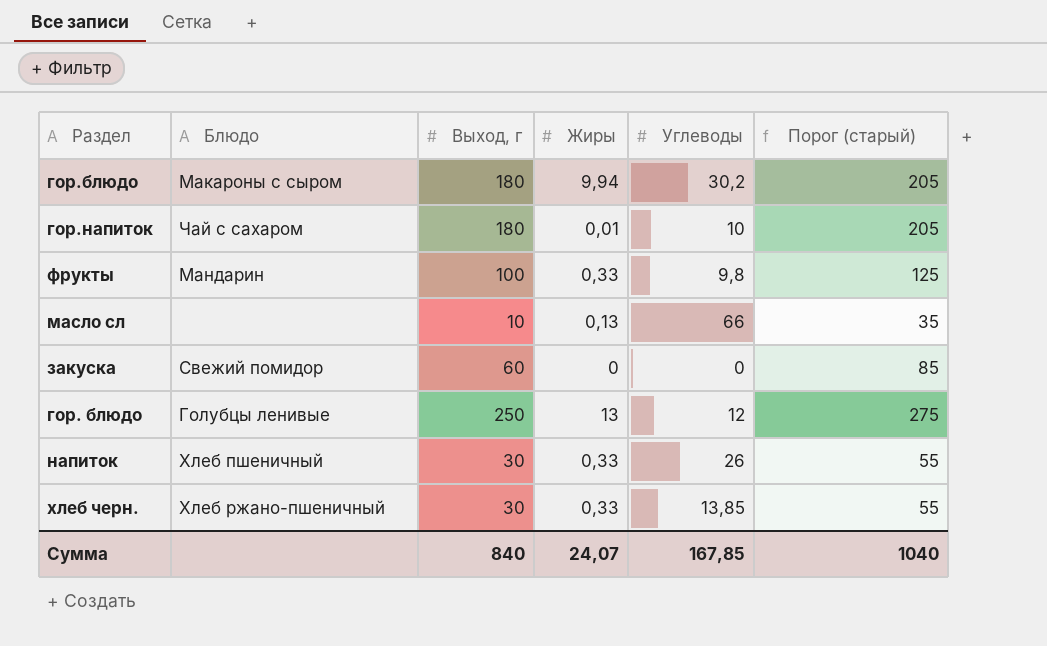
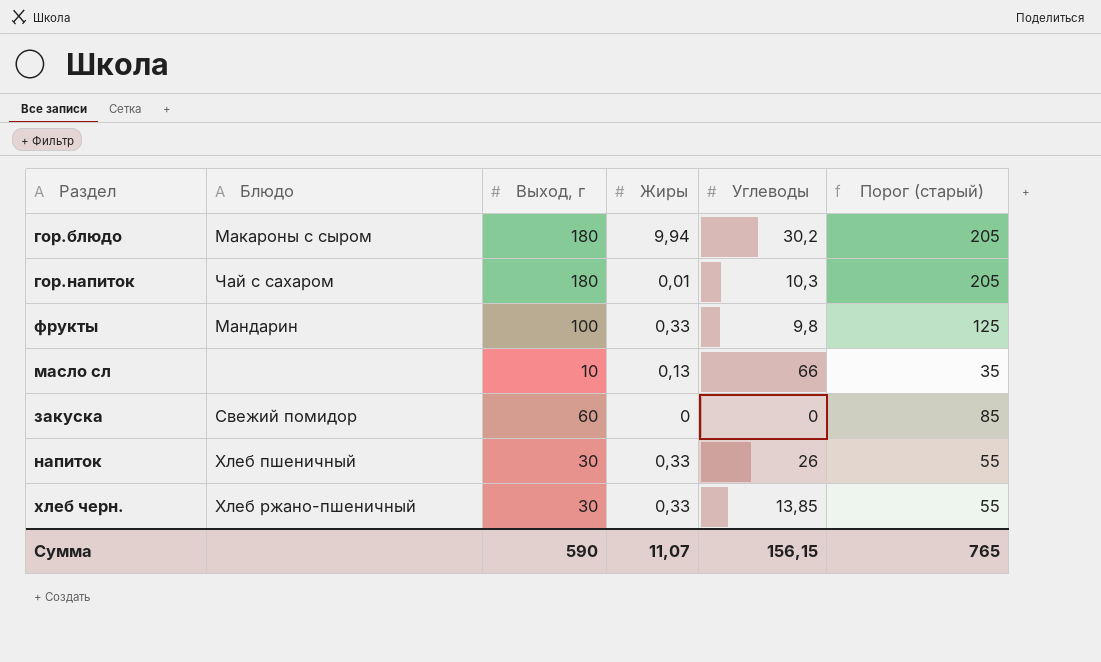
row гор. блюдо: Голубцы ленивые | 250 | 13 | 12 | 275 -> none
гор.напиток | Углеводы: 10 -> 10,3
Сумма | Выход, г: 840 -> 590
Сумма | Жиры: 24,07 -> 11,07
Сумма | Углеводы: 167,85 -> 156,15
Сумма | Порог (старый): 1040 -> 765

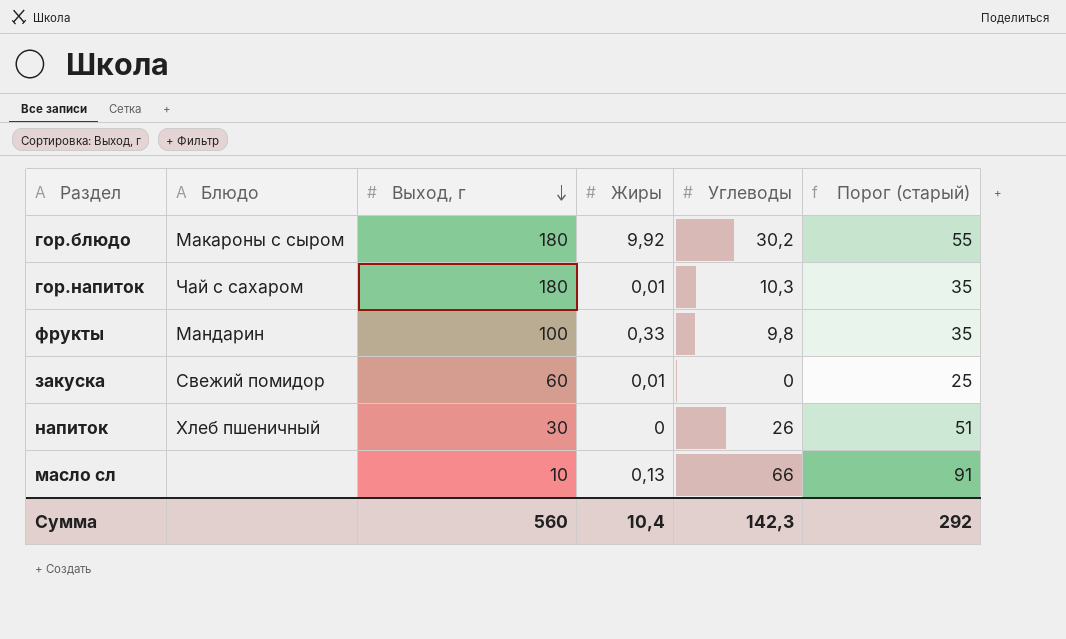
row order: none -> Выход, г descending
column Порог (старый) | formula: [Выход, г] + 25 -> [Углеводы] + 25
row хлеб черн.: Хлеб ржано-пшеничный | 30 | 0,33 | 13,85 | 55 -> none
гор.блюдо | Жиры: 9,94 -> 9,92
закуска | Жиры: 0 -> 0,01
напиток | Жиры: 0,33 -> 0
Сумма | Выход, г: 590 -> 560
Сумма | Жиры: 11,07 -> 10,4
Сумма | Углеводы: 156,15 -> 142,3
Сумма | Порог (старый): 765 -> 292

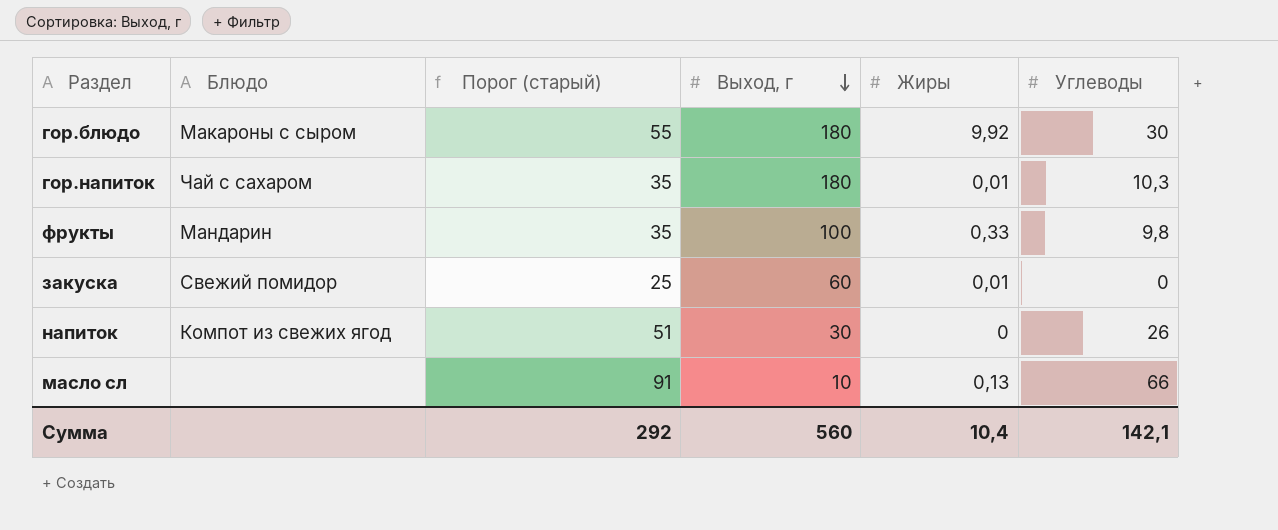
column Порог (старый) | position: 6 -> 3
гор.блюдо | Углеводы: 30,2 -> 30
напиток | Блюдо: Хлеб пшеничный -> Компот из свежих ягод
Сумма | Углеводы: 142,3 -> 142,1

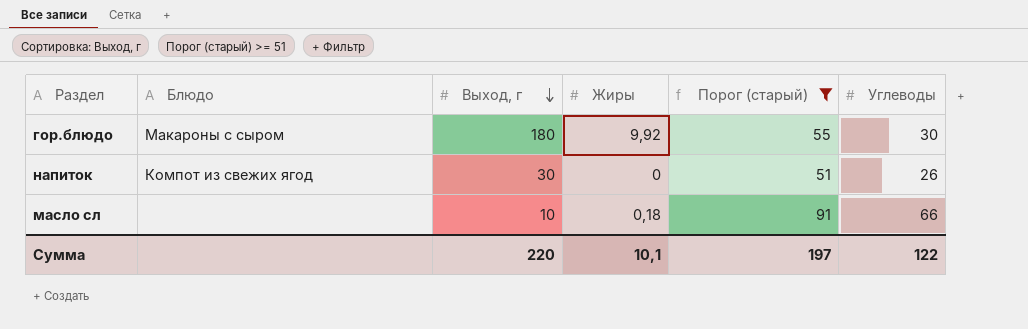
filter: none -> Порог (старый) >= 51
column Порог (старый) | position: 3 -> 5
масло сл | Жиры: 0,13 -> 0,18
Сумма | Выход, г: 560 -> 220
Сумма | Жиры: 10,4 -> 10,1
Сумма | Порог (старый): 292 -> 197
Сумма | Углеводы: 142,1 -> 122

